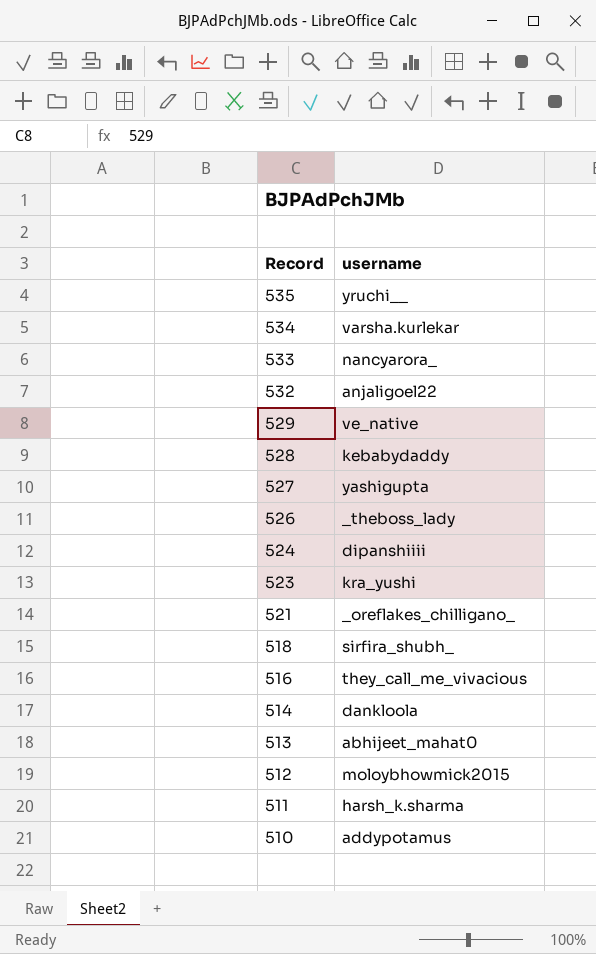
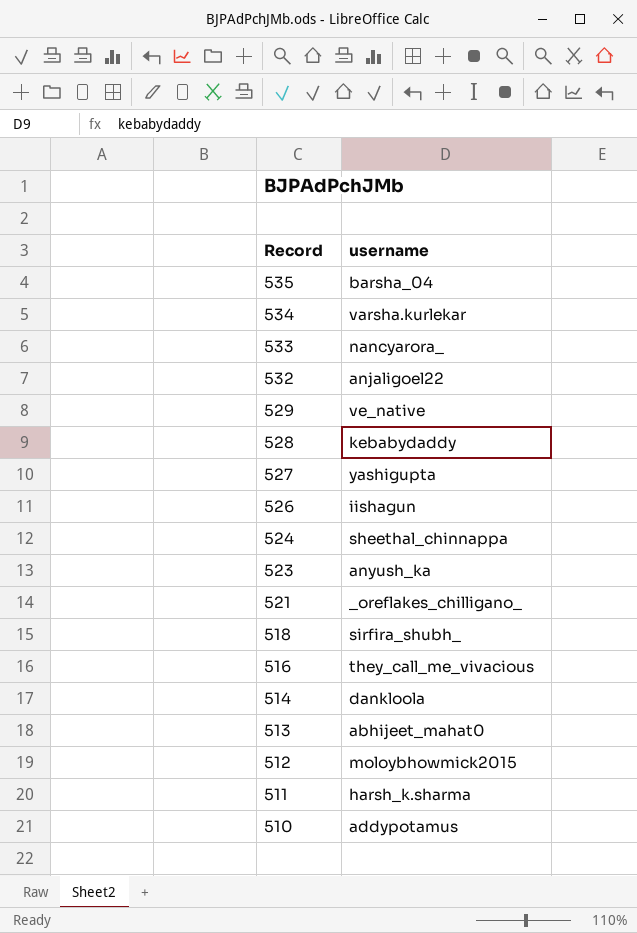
535 | username: yruchi__ -> barsha_04
526 | username: _theboss_lady -> iishagun
524 | username: dipanshiiii -> sheethal_chinnappa
523 | username: kra_yushi -> anyush_ka

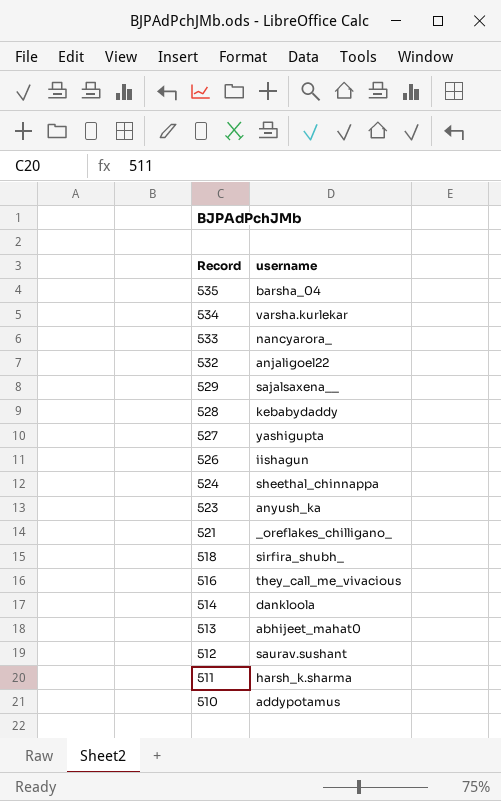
529 | username: ve_native -> sajalsaxena__
512 | username: moloybhowmick2015 -> saurav.sushant

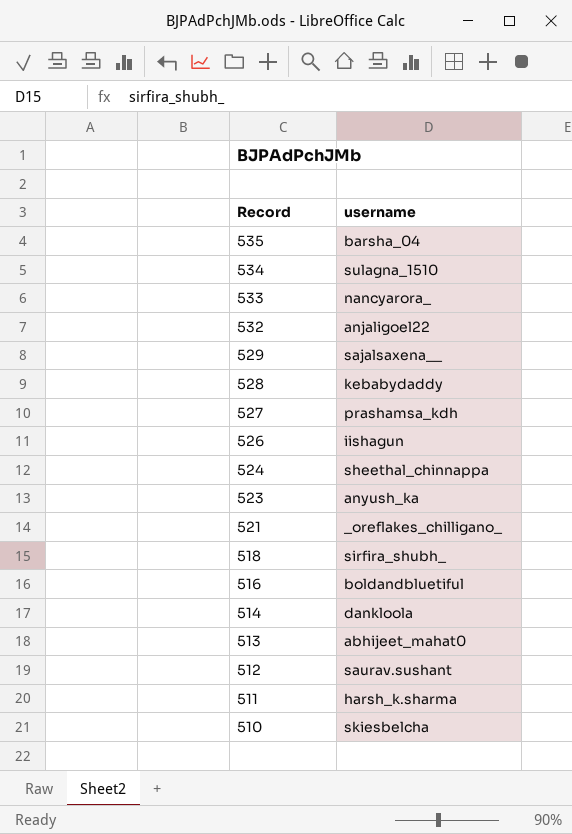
534 | username: varsha.kurlekar -> sulagna_1510
527 | username: yashigupta -> prashamsa_kdh
516 | username: they_call_me_vivacious -> boldandbluetiful
510 | username: addypotamus -> skiesbelcha

